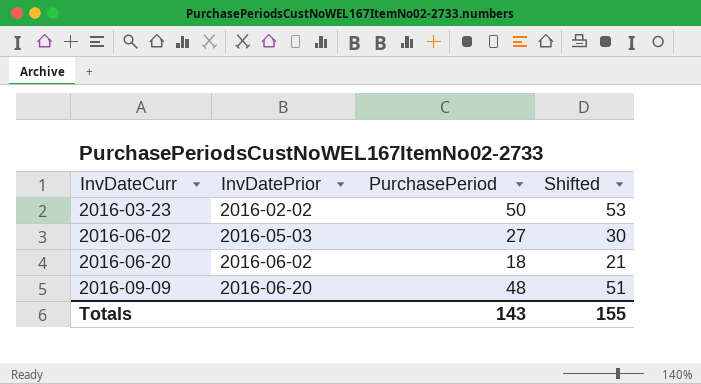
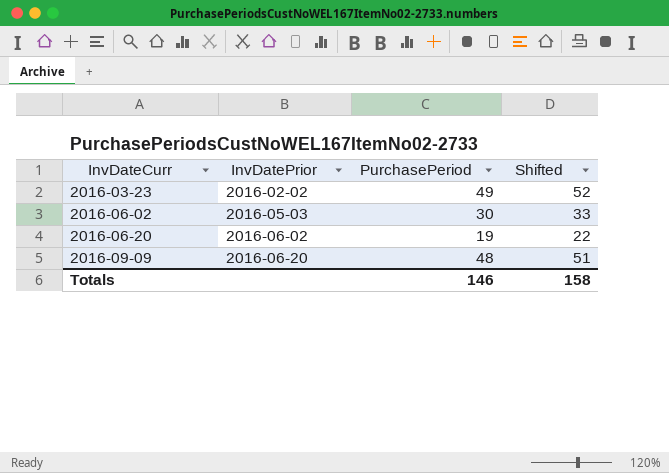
2016-03-23 | PurchasePeriod: 50 -> 49
2016-03-23 | Shifted: 53 -> 52
2016-06-02 | PurchasePeriod: 27 -> 30
2016-06-02 | Shifted: 30 -> 33
2016-06-20 | PurchasePeriod: 18 -> 19
2016-06-20 | Shifted: 21 -> 22
Totals | PurchasePeriod: 143 -> 146
Totals | Shifted: 155 -> 158

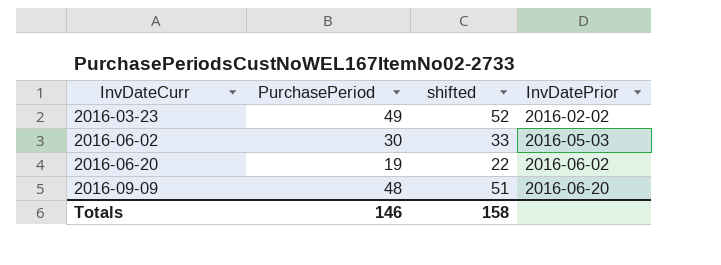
column name: Shifted -> shifted
column InvDatePrior | position: 2 -> 4

